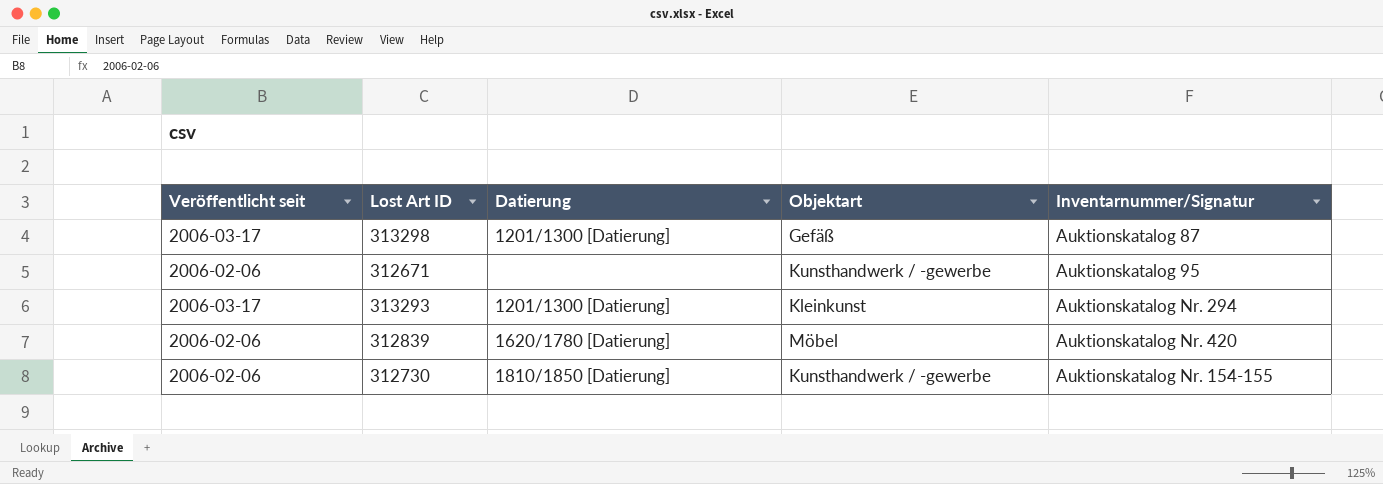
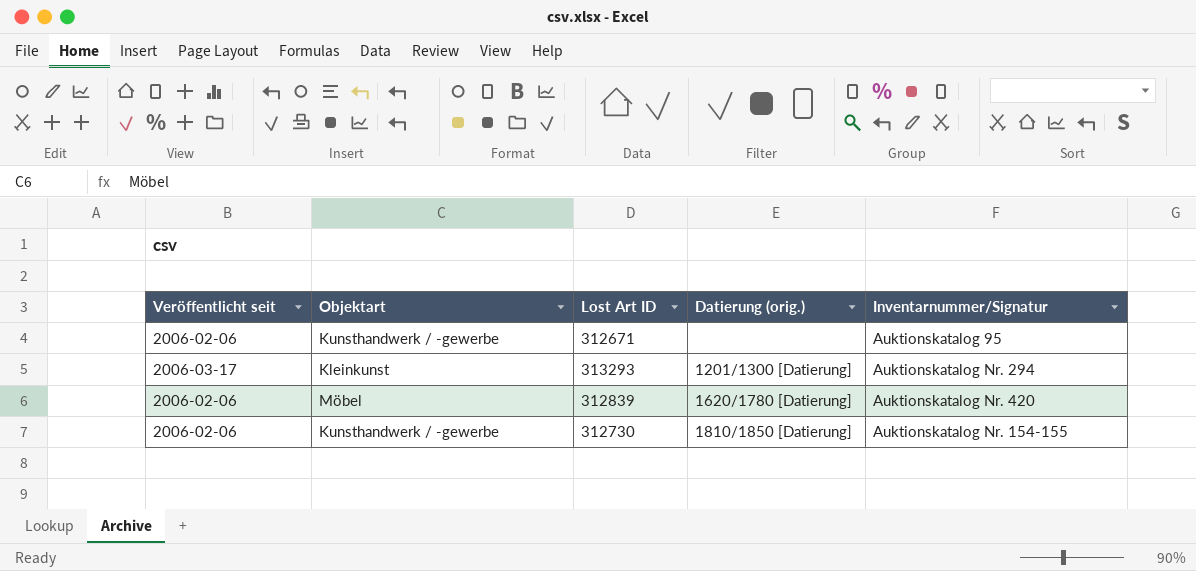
column Objektart | position: 4 -> 2
column name: Datierung -> Datierung (orig.)
row 313298: 2006-03-17 | 1201/1300 [Datierung] | Gefäß | Auktionskatalog 87 -> none

